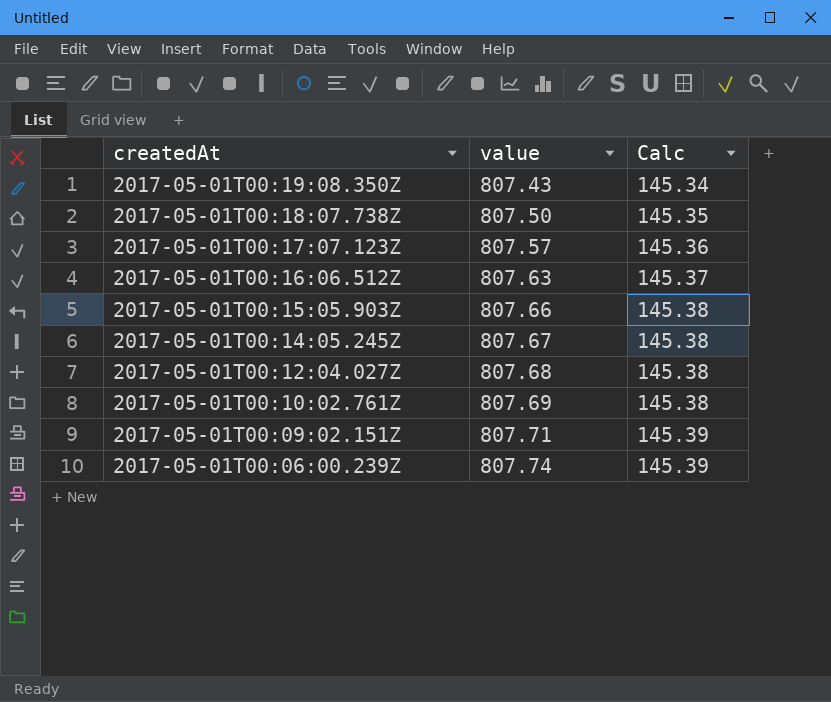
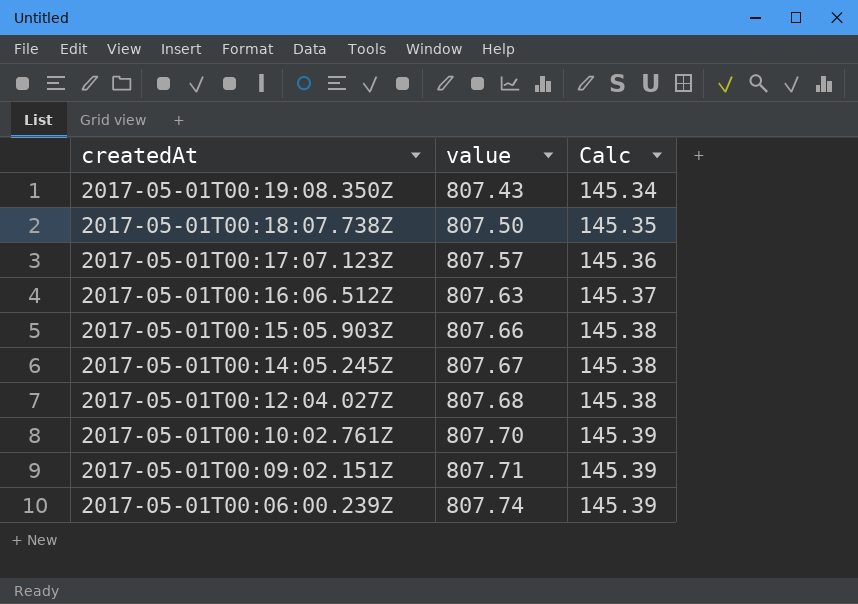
2017-05-01T00:10:02.761Z | value: 807.69 -> 807.70
2017-05-01T00:10:02.761Z | Calc: 145.38 -> 145.39

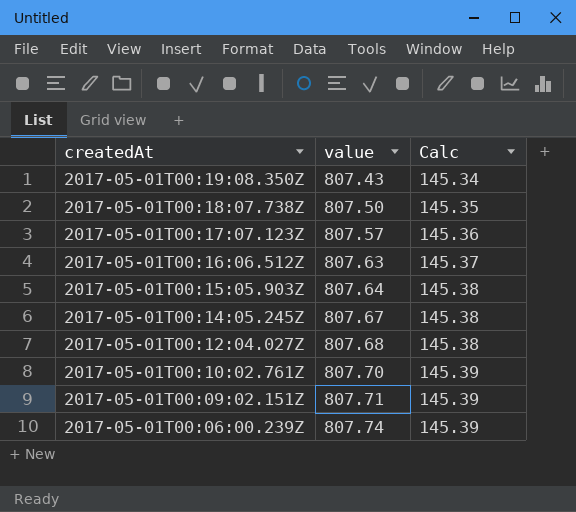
2017-05-01T00:15:05.903Z | value: 807.66 -> 807.64

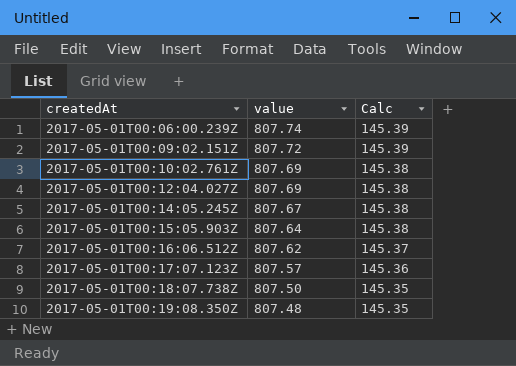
row order: createdAt descending -> createdAt ascending
2017-05-01T00:09:02.151Z | value: 807.71 -> 807.72
2017-05-01T00:10:02.761Z | value: 807.70 -> 807.69
2017-05-01T00:10:02.761Z | Calc: 145.39 -> 145.38
2017-05-01T00:12:04.027Z | value: 807.68 -> 807.69
2017-05-01T00:16:06.512Z | value: 807.63 -> 807.62
2017-05-01T00:19:08.350Z | value: 807.43 -> 807.48
2017-05-01T00:19:08.350Z | Calc: 145.34 -> 145.35

